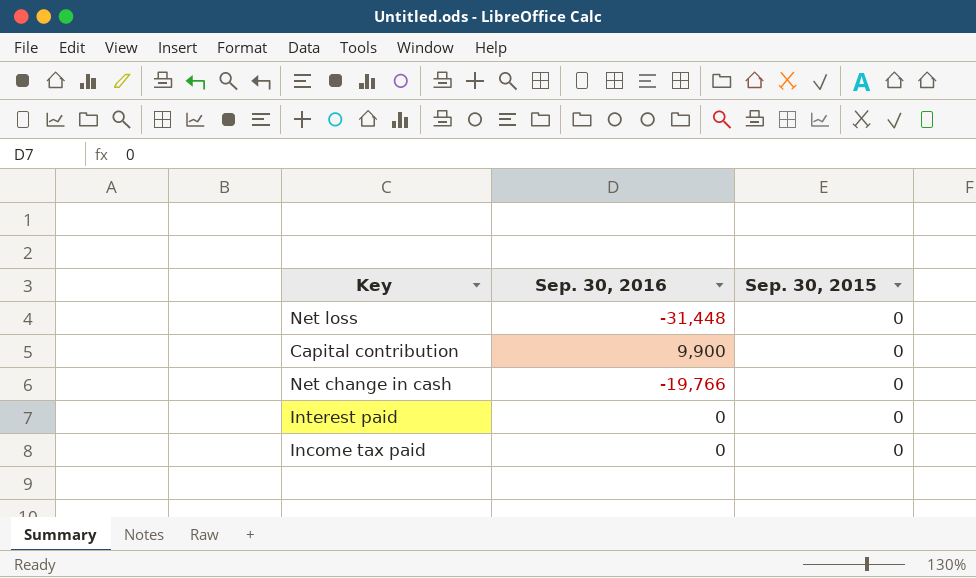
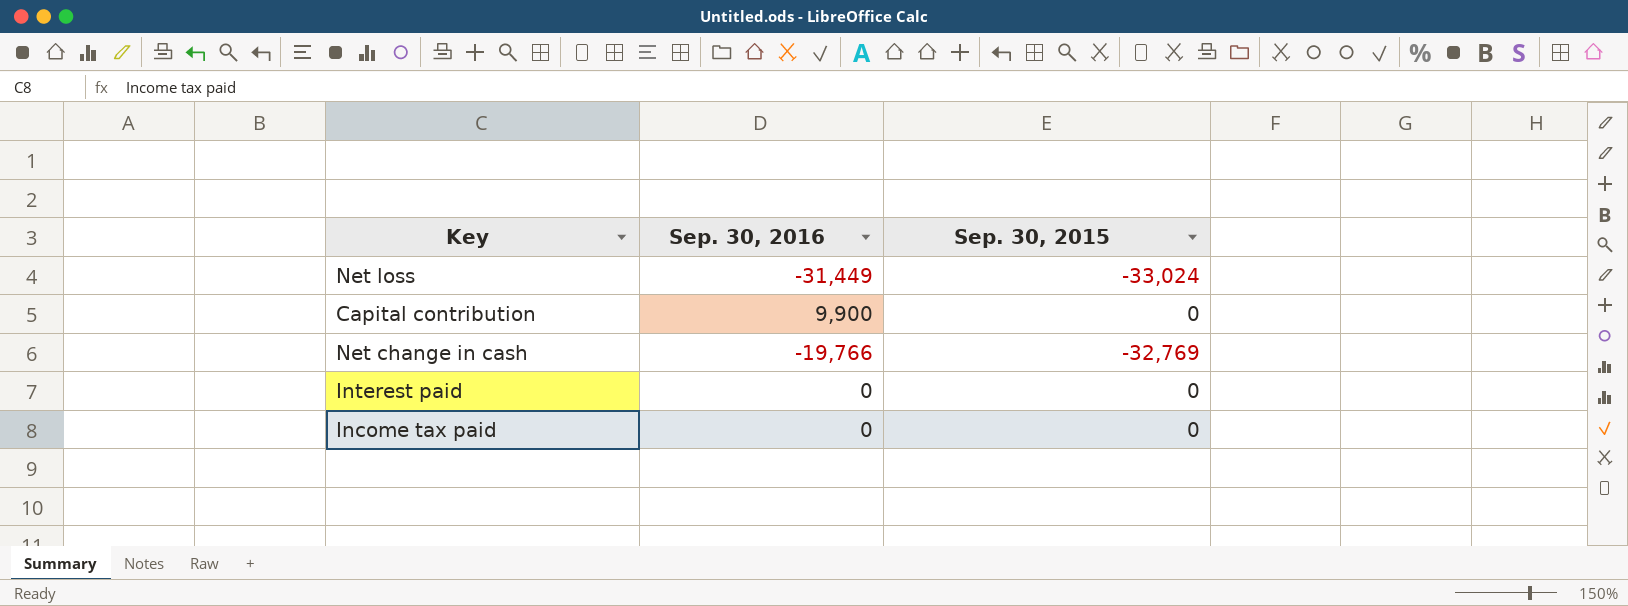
Net loss | Sep. 30, 2016: -31,448 -> -31,449
Net loss | Sep. 30, 2015: 0 -> -33,024
Net change in cash | Sep. 30, 2015: 0 -> -32,769

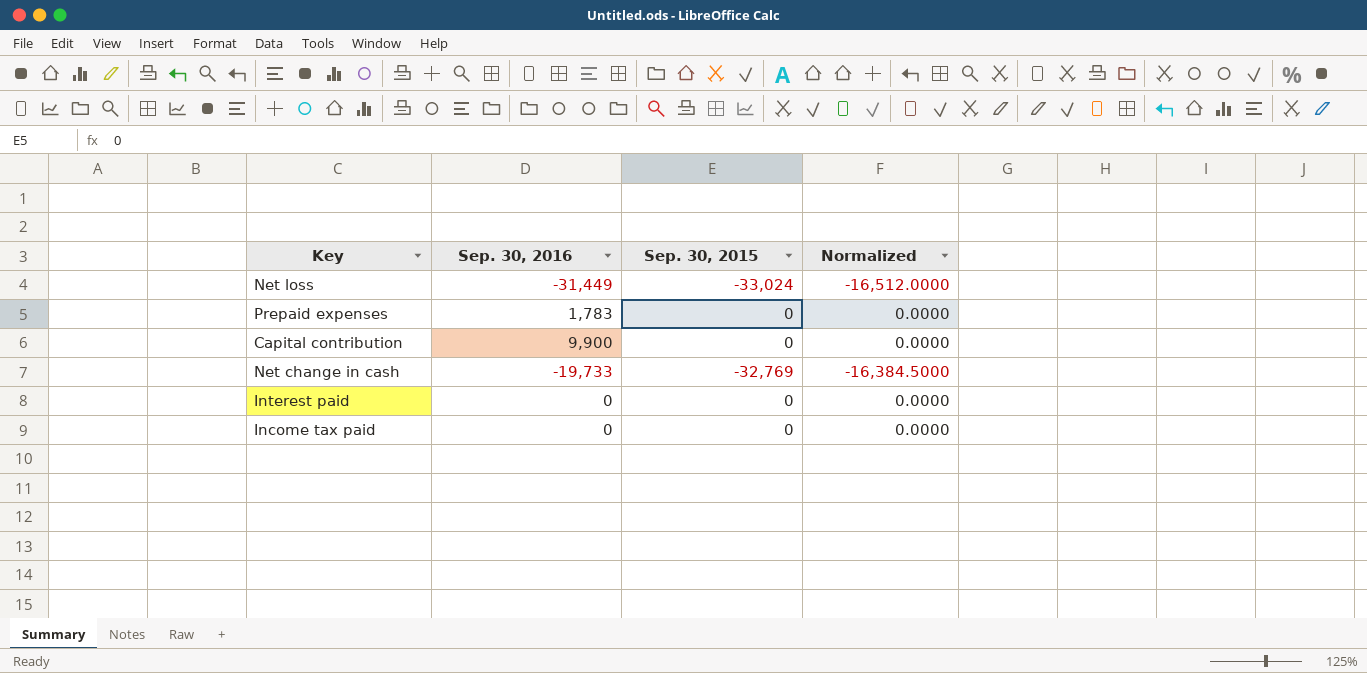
column Normalized | formula: none -> [Sep. 30, 2015] * 0.5
row Prepaid expenses: none -> 1,783 | 0 | 0.0000
Net change in cash | Sep. 30, 2016: -19,766 -> -19,733

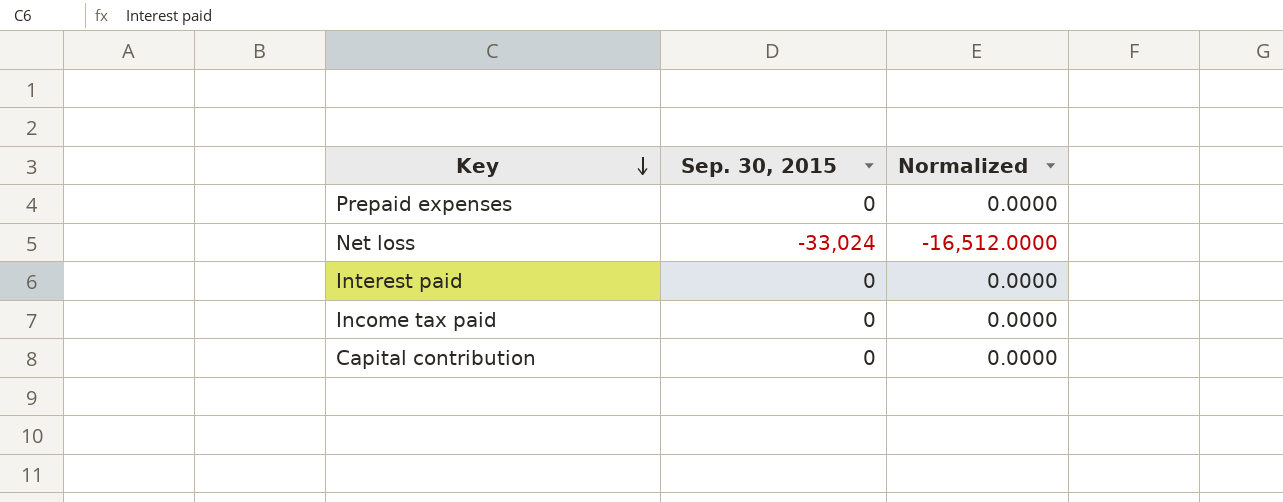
row order: none -> Key descending
column Sep. 30, 2016 | position: 2 -> none
row Net change in cash: -19,733 | -32,769 | -16,384.5000 -> none

